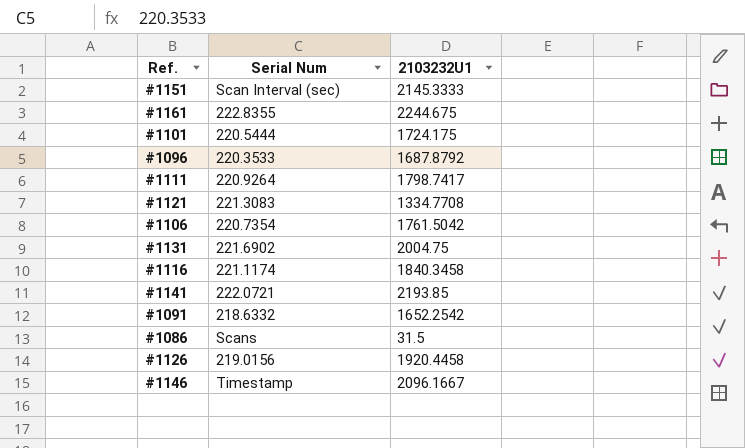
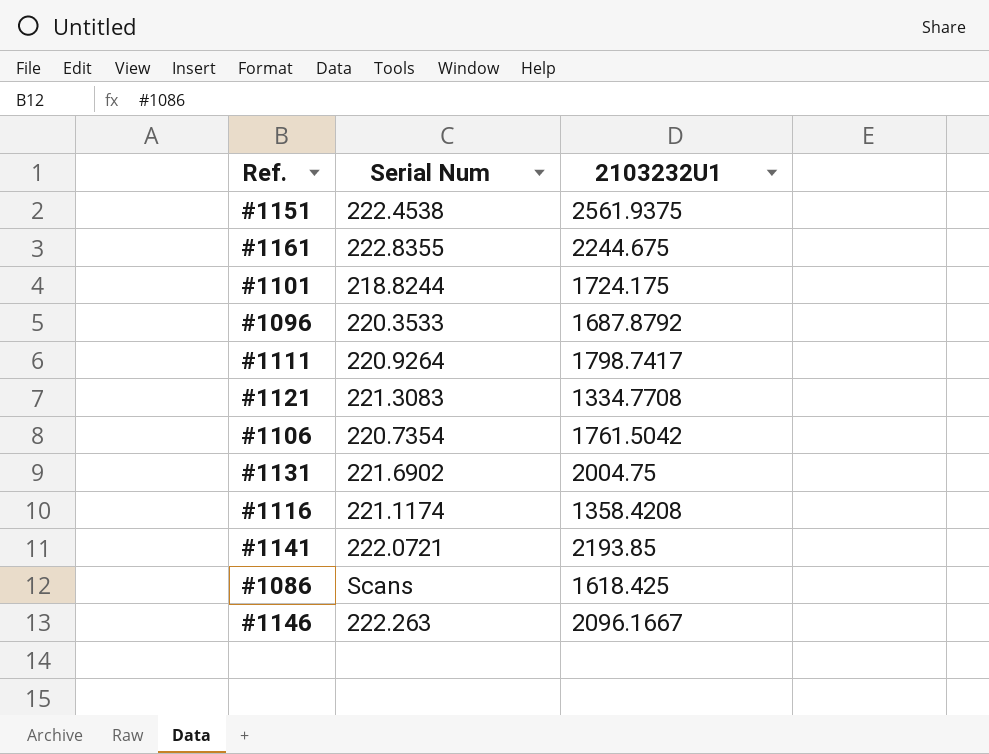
row #1091: 218.6332 | 1652.2542 -> none
row #1126: 219.0156 | 1920.4458 -> none
#1151 | Serial Num: Scan Interval (sec) -> 222.4538
#1151 | 2103232U1: 2145.3333 -> 2561.9375
#1101 | Serial Num: 220.5444 -> 218.8244
#1116 | 2103232U1: 1840.3458 -> 1358.4208
#1086 | 2103232U1: 31.5 -> 1618.425
#1146 | Serial Num: Timestamp -> 222.263

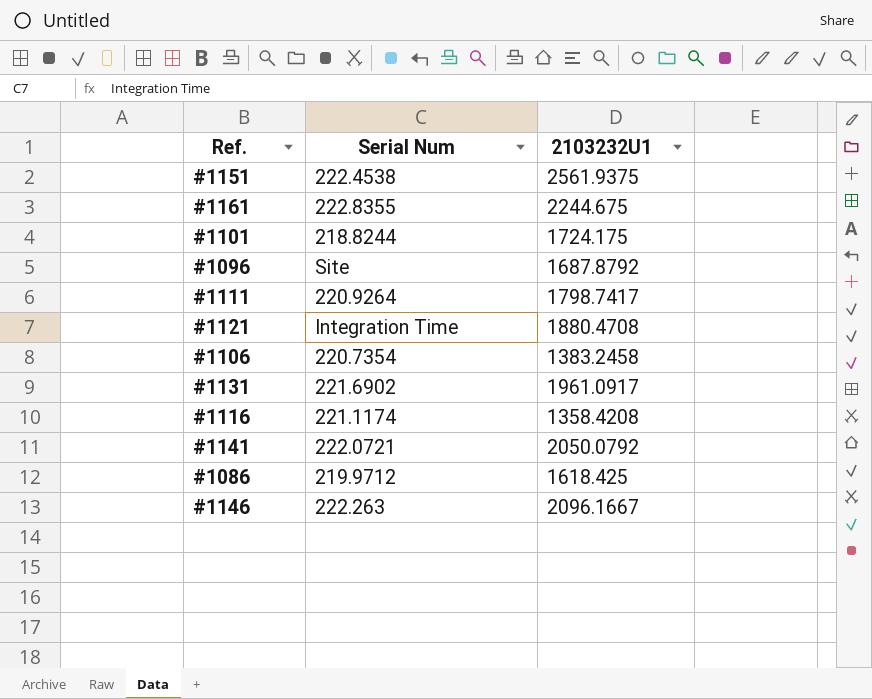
#1096 | Serial Num: 220.3533 -> Site
#1121 | Serial Num: 221.3083 -> Integration Time
#1121 | 2103232U1: 1334.7708 -> 1880.4708
#1106 | 2103232U1: 1761.5042 -> 1383.2458
#1131 | 2103232U1: 2004.75 -> 1961.0917
#1141 | 2103232U1: 2193.85 -> 2050.0792
#1086 | Serial Num: Scans -> 219.9712

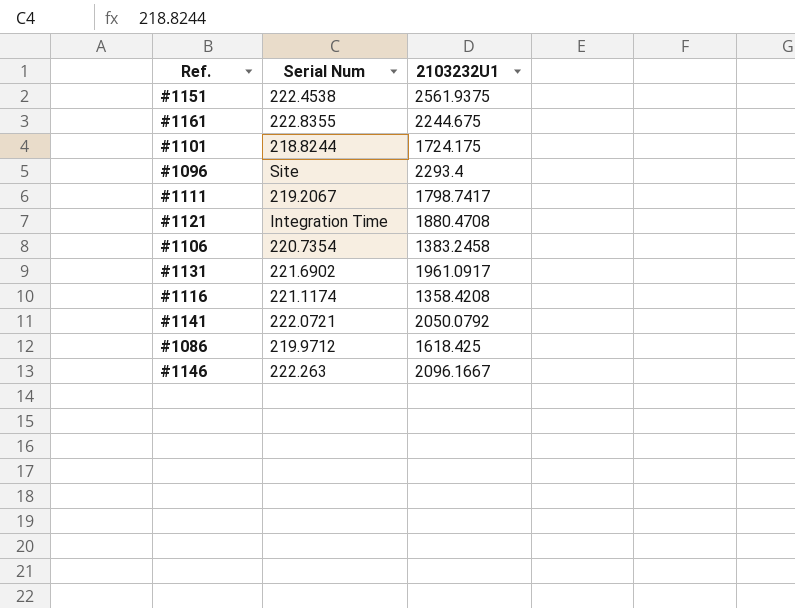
#1096 | 2103232U1: 1687.8792 -> 2293.4
#1111 | Serial Num: 220.9264 -> 219.2067

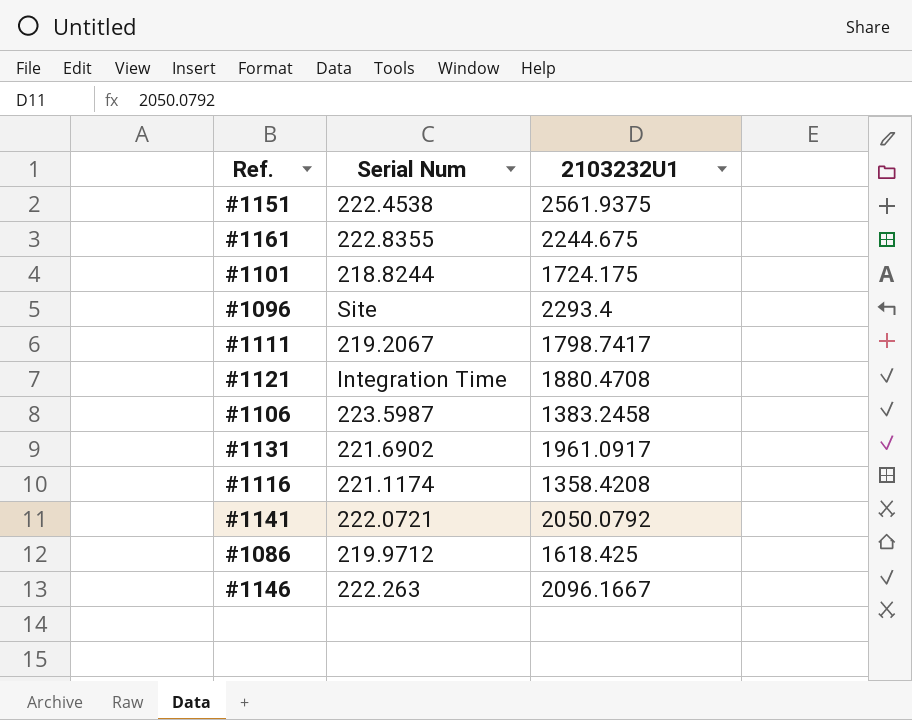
#1106 | Serial Num: 220.7354 -> 223.5987

